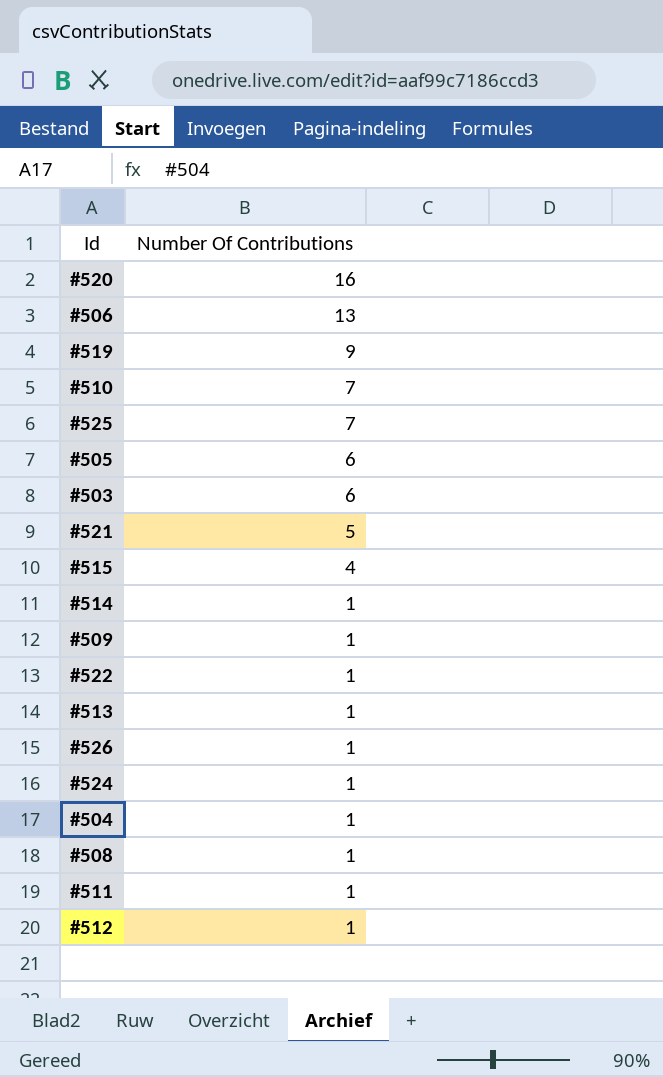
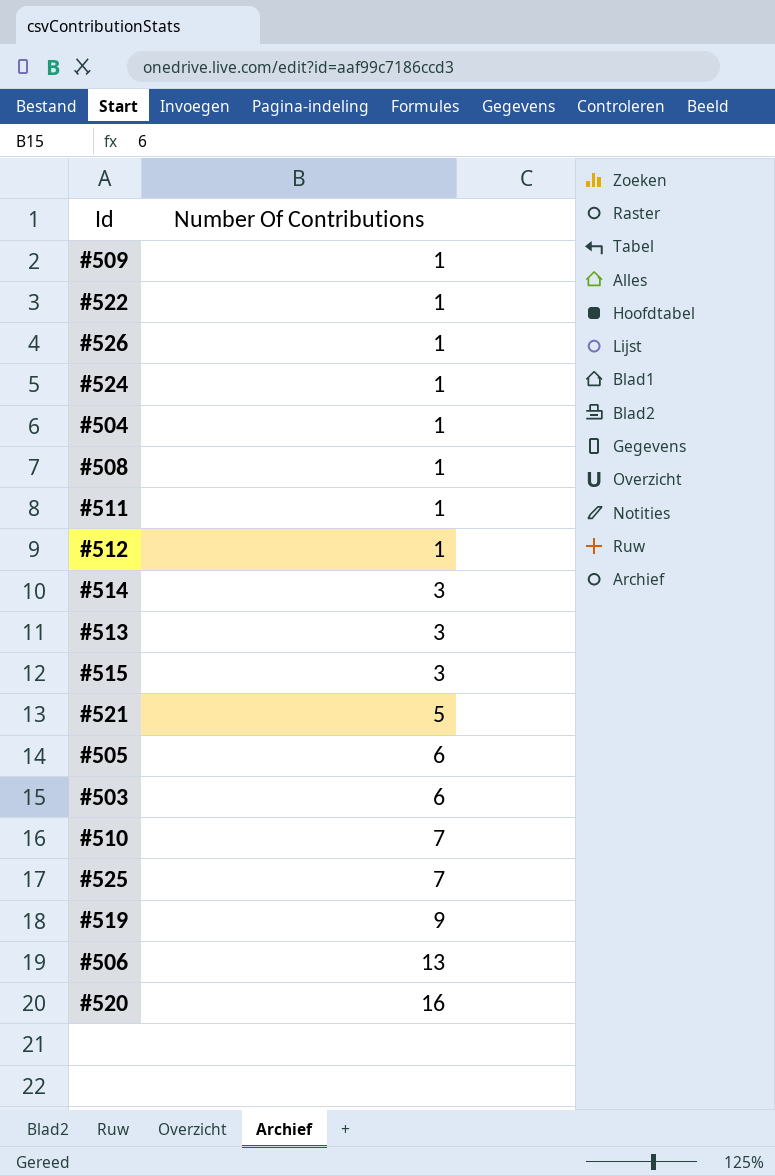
row order: Number Of Contributions descending -> Number Of Contributions ascending
#514 | Number Of Contributions: 1 -> 3
#513 | Number Of Contributions: 1 -> 3
#515 | Number Of Contributions: 4 -> 3

